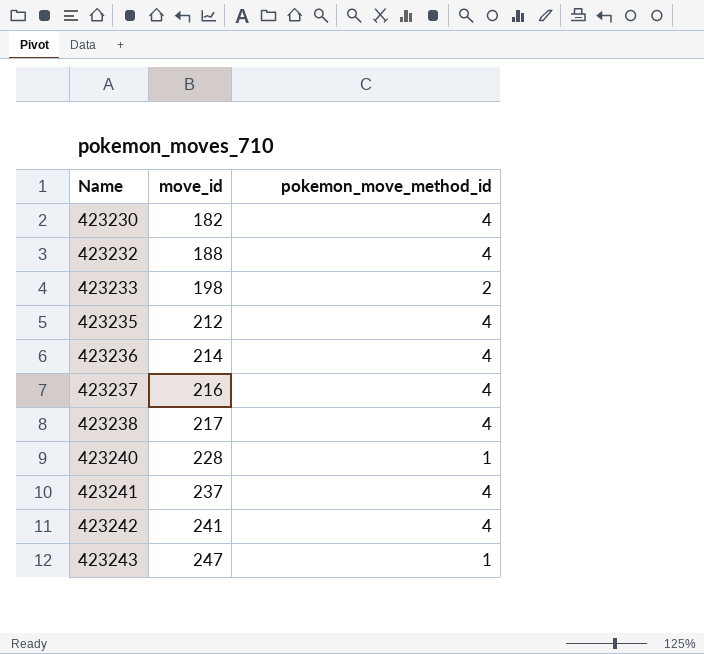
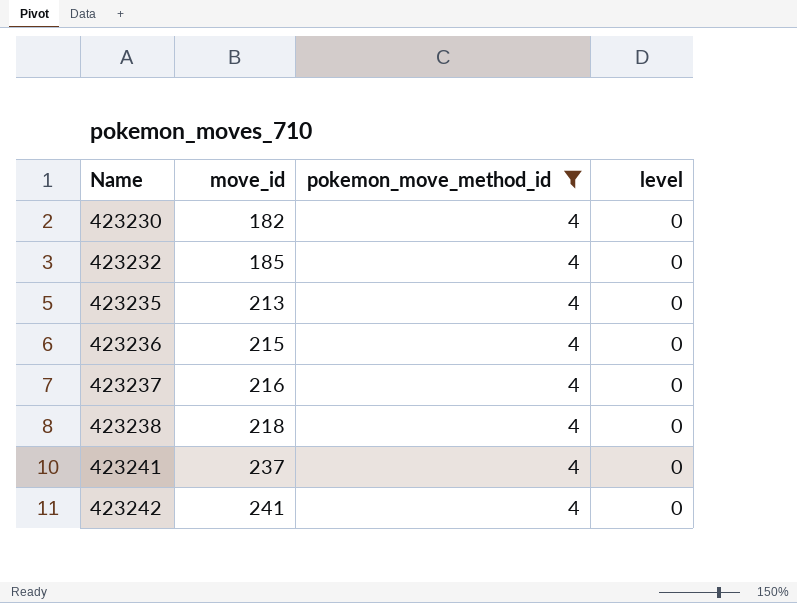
filter: none -> pokemon_move_method_id = 4
column level | position: none -> 4
423232 | move_id: 188 -> 185
423235 | move_id: 212 -> 213
423236 | move_id: 214 -> 215
423238 | move_id: 217 -> 218

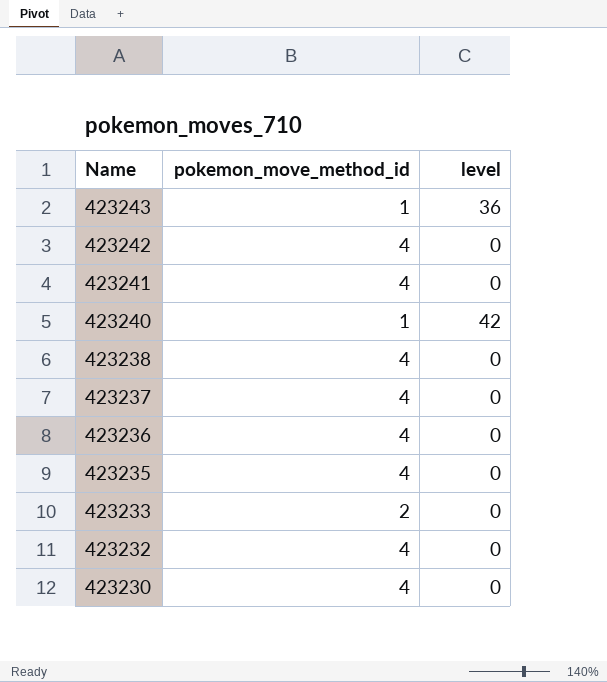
filter: pokemon_move_method_id = 4 -> none
row order: Name ascending -> Name descending
column move_id | position: 2 -> none

